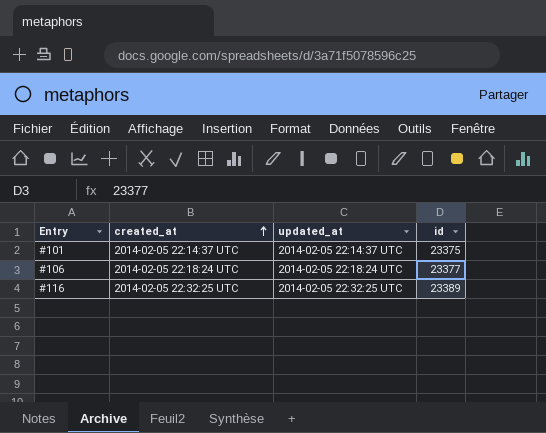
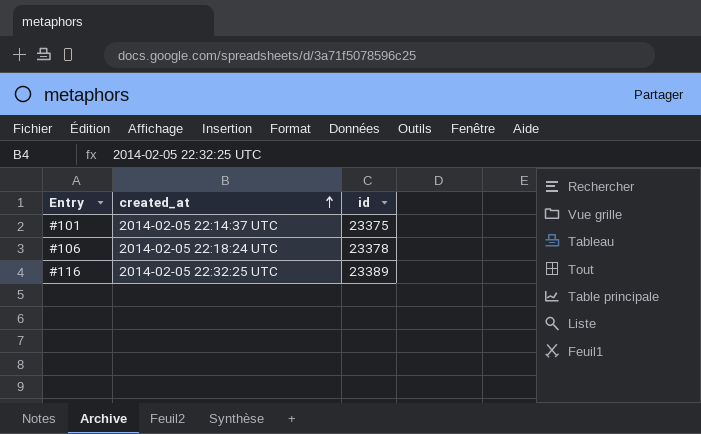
column updated_at | position: 3 -> none
#106 | id: 23377 -> 23378

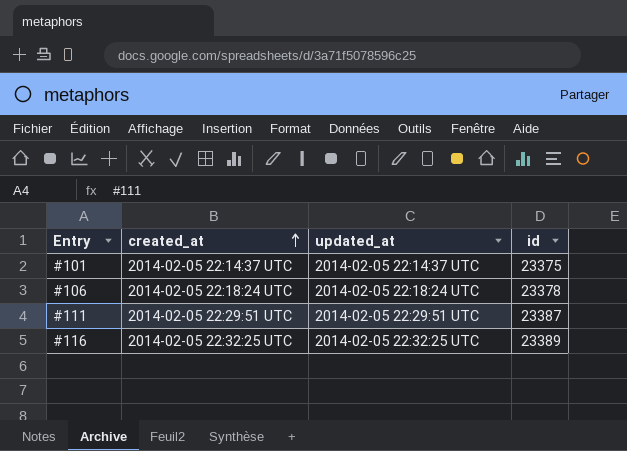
column updated_at | position: none -> 3
row #111: none -> 2014-02-05 22:29:51 UTC | 2014-02-05 22:29:51 UTC | 23387

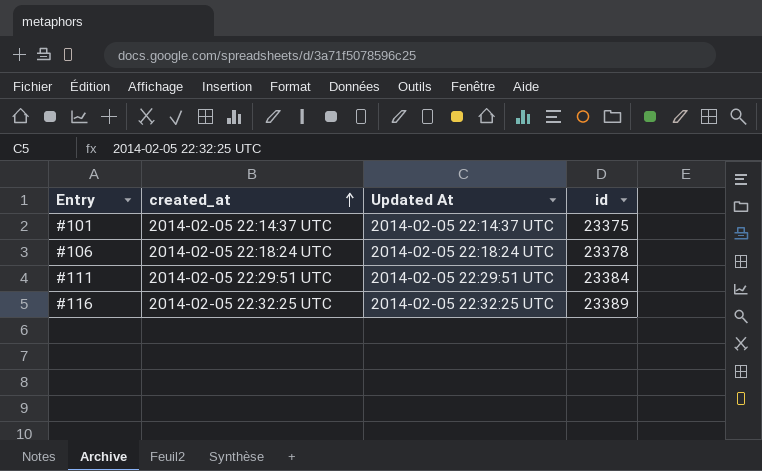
column name: updated_at -> Updated At
#111 | id: 23387 -> 23384

